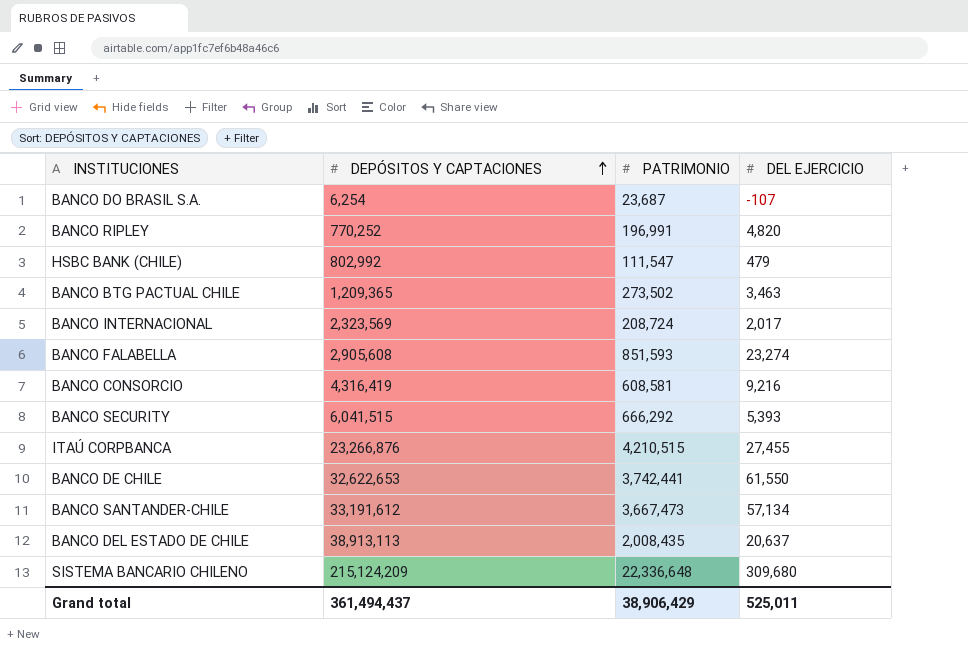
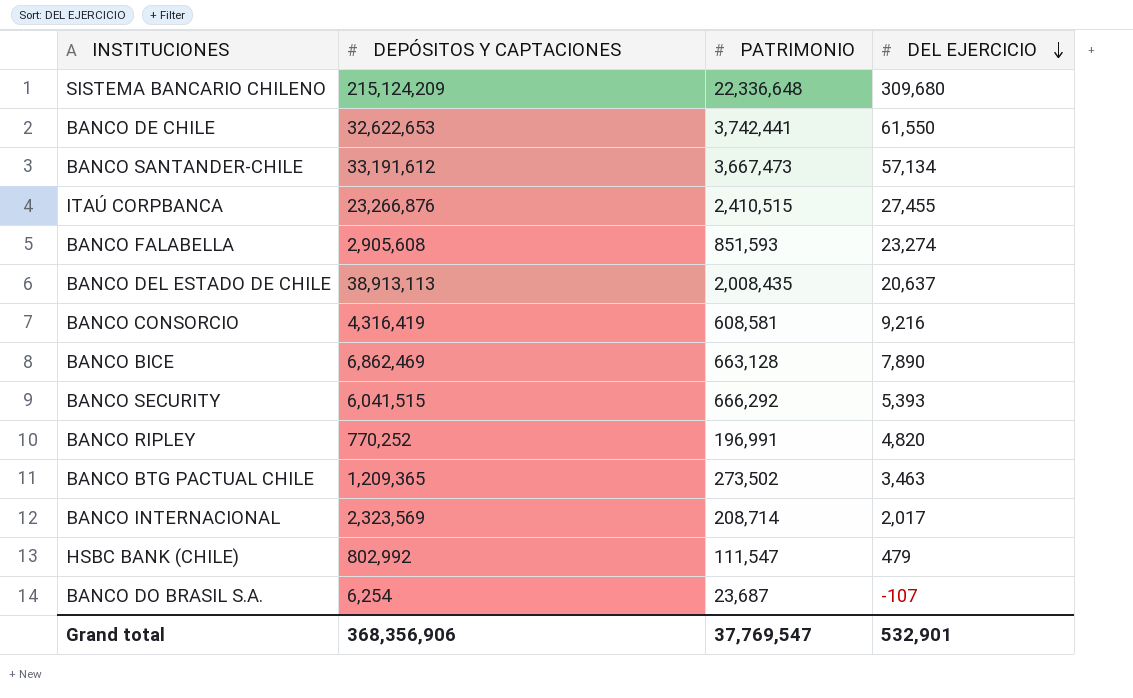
row order: DEPÓSITOS Y CAPTACIONES ascending -> DEL EJERCICIO descending
ITAÚ CORPBANCA | PATRIMONIO: 4,210,515 -> 2,410,515
row BANCO BICE: none -> 6,862,469 | 663,128 | 7,890
BANCO INTERNACIONAL | PATRIMONIO: 208,724 -> 208,714
Grand total | DEPÓSITOS Y CAPTACIONES: 361,494,437 -> 368,356,906
Grand total | PATRIMONIO: 38,906,429 -> 37,769,547
Grand total | DEL EJERCICIO: 525,011 -> 532,901

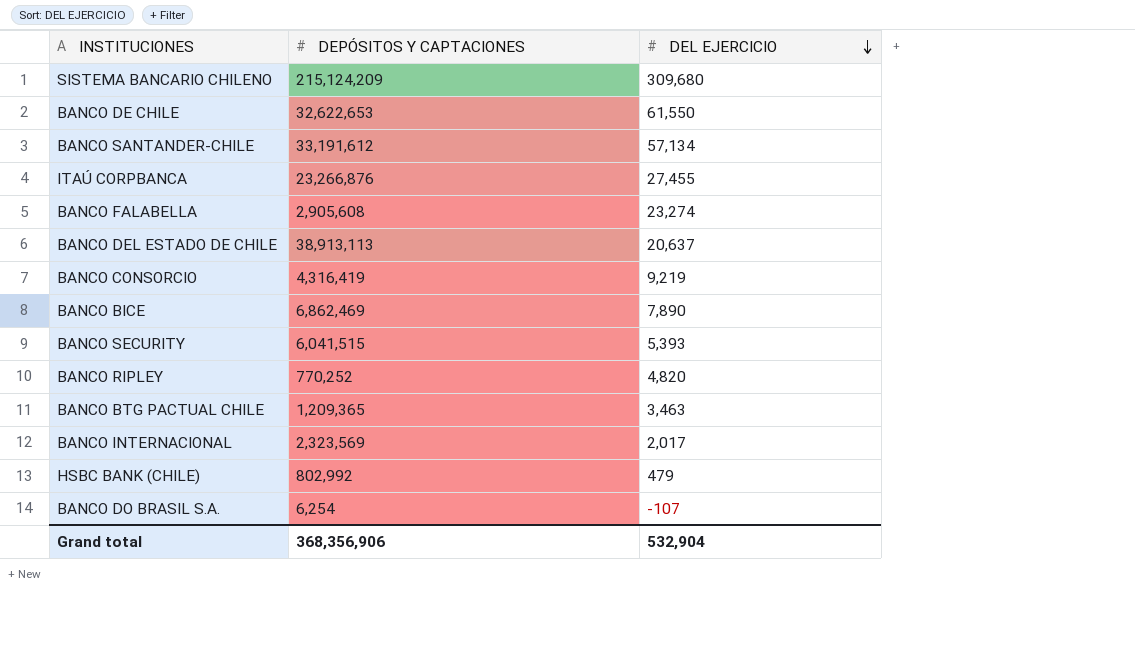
column PATRIMONIO | position: 3 -> none
BANCO CONSORCIO | DEL EJERCICIO: 9,216 -> 9,219
Grand total | DEL EJERCICIO: 532,901 -> 532,904

